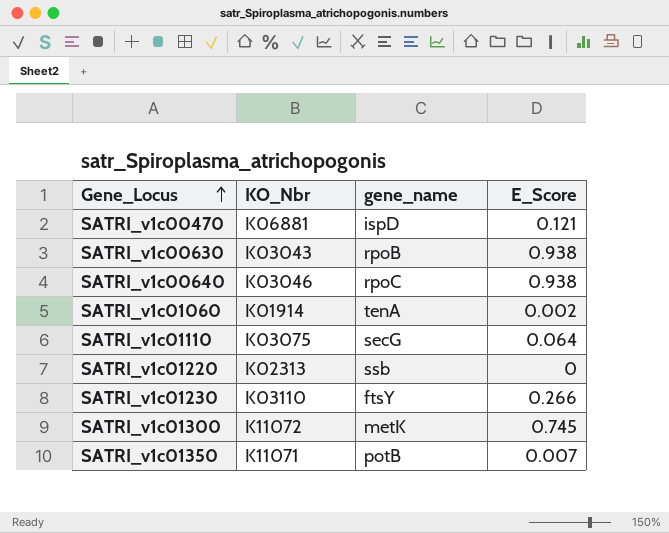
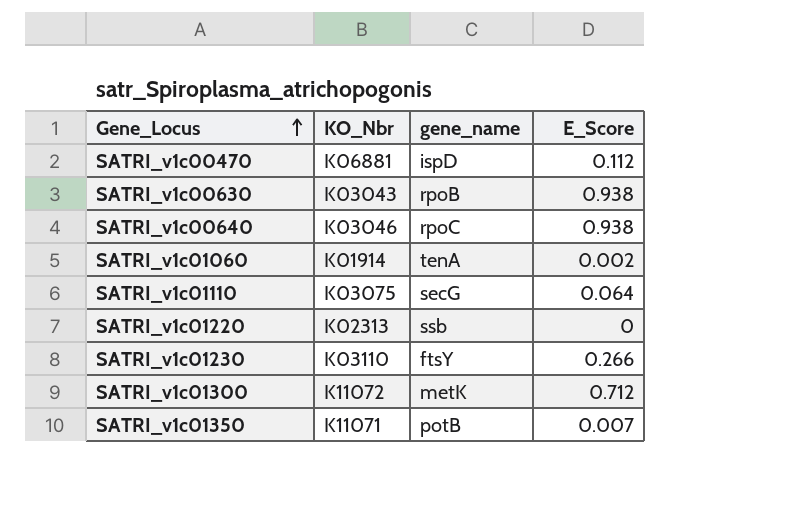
SATRI_v1c00470 | E_Score: 0.121 -> 0.112
SATRI_v1c01300 | E_Score: 0.745 -> 0.712

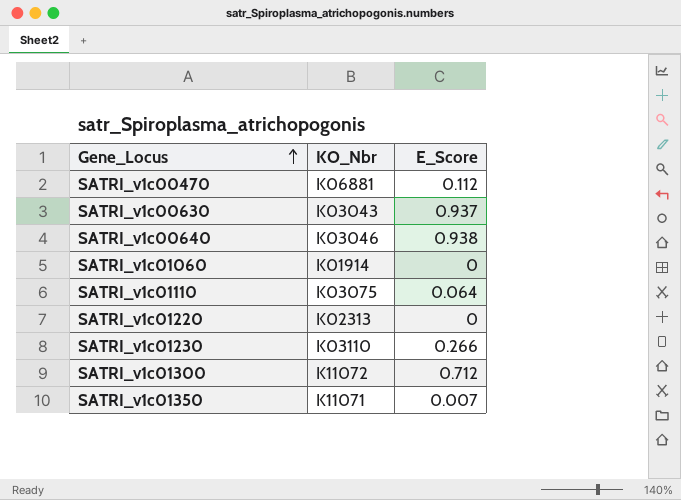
column gene_name | position: 3 -> none
SATRI_v1c00630 | E_Score: 0.938 -> 0.937
SATRI_v1c01060 | E_Score: 0.002 -> 0

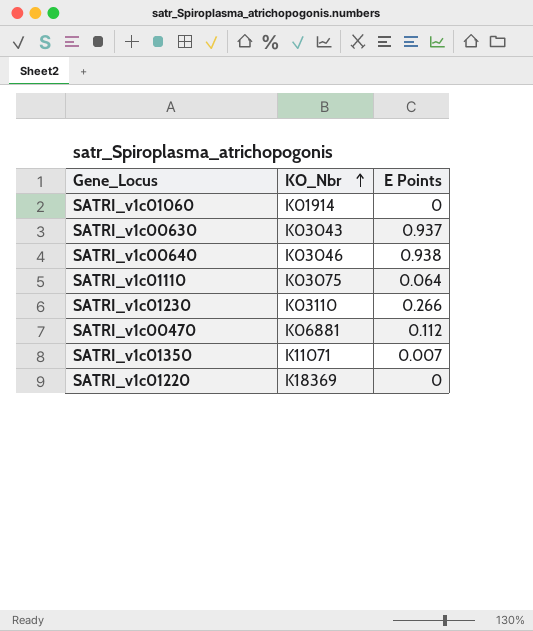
row order: Gene_Locus ascending -> KO_Nbr ascending
column name: E_Score -> E Points
row SATRI_v1c01300: K11072 | 0.712 -> none
SATRI_v1c01220 | KO_Nbr: K02313 -> K18369

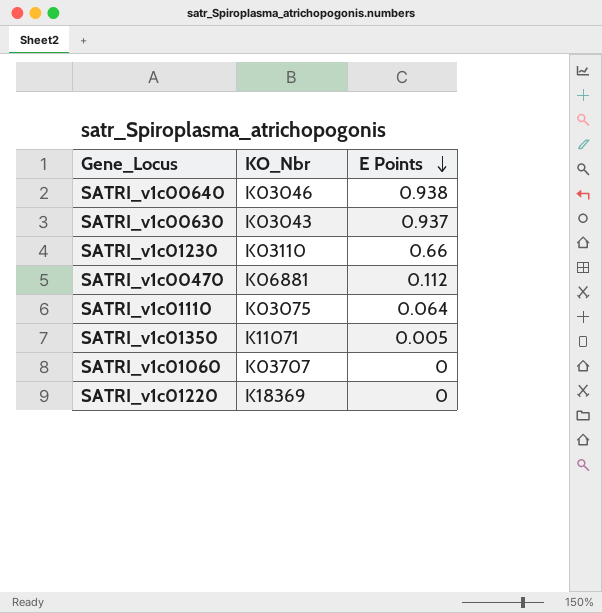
row order: KO_Nbr ascending -> E Points descending
SATRI_v1c01230 | E Points: 0.266 -> 0.66
SATRI_v1c01350 | E Points: 0.007 -> 0.005
SATRI_v1c01060 | KO_Nbr: K01914 -> K03707

